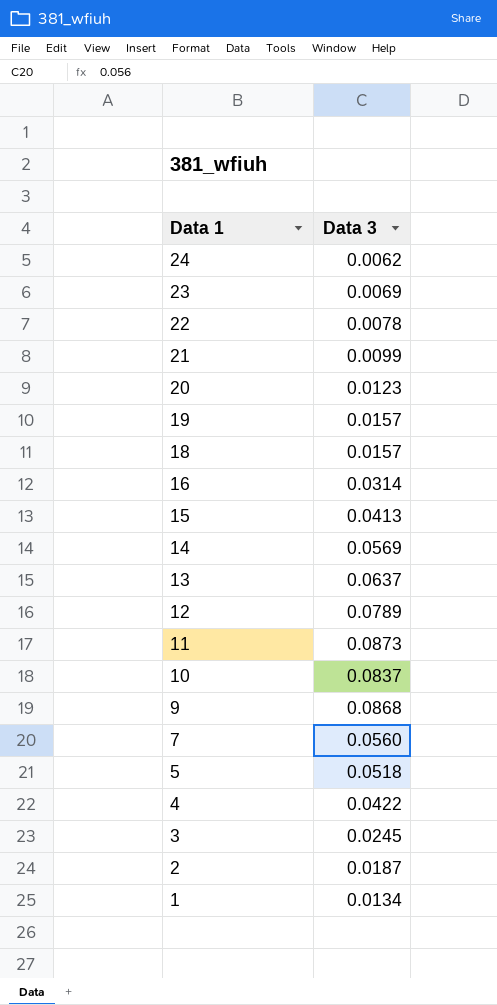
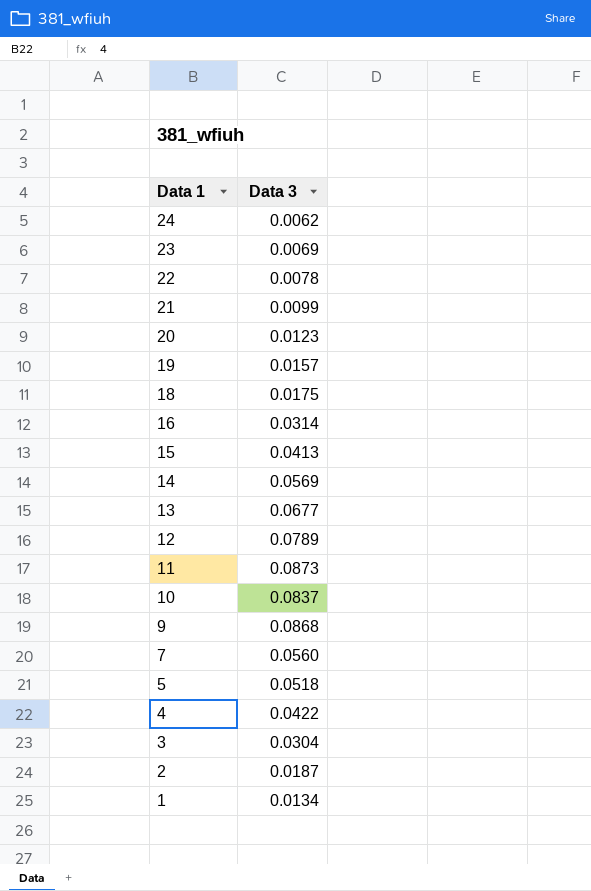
18 | Data 3: 0.0157 -> 0.0175
13 | Data 3: 0.0637 -> 0.0677
3 | Data 3: 0.0245 -> 0.0304

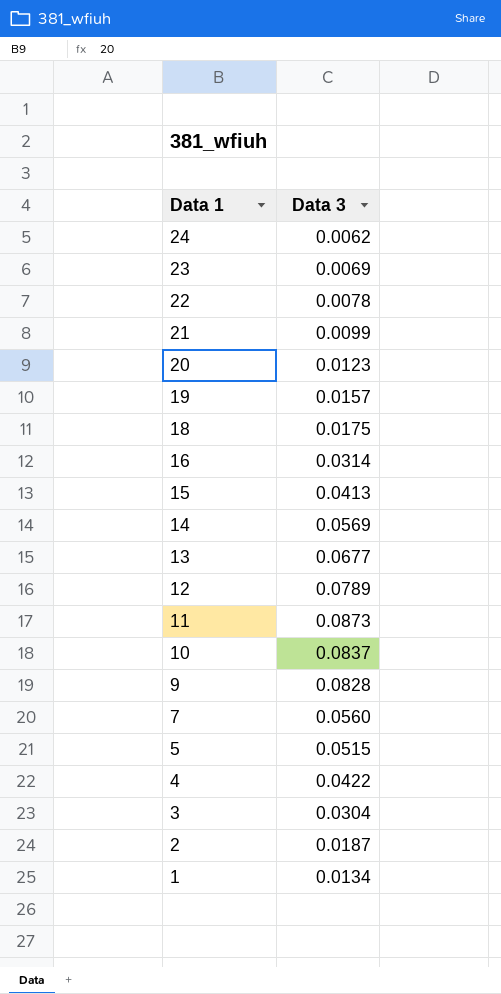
9 | Data 3: 0.0868 -> 0.0828
5 | Data 3: 0.0518 -> 0.0515

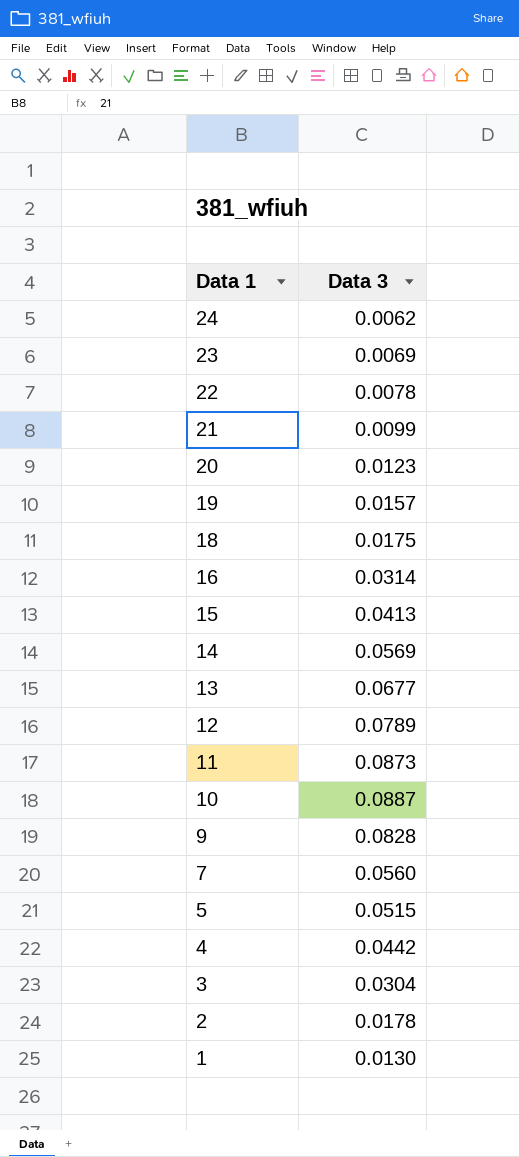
10 | Data 3: 0.0837 -> 0.0887
4 | Data 3: 0.0422 -> 0.0442
2 | Data 3: 0.0187 -> 0.0178
1 | Data 3: 0.0134 -> 0.0130

